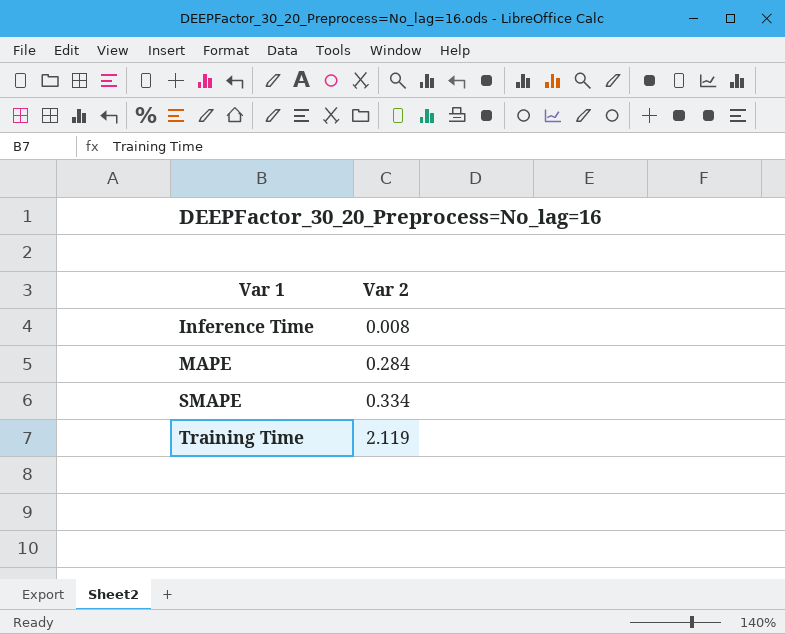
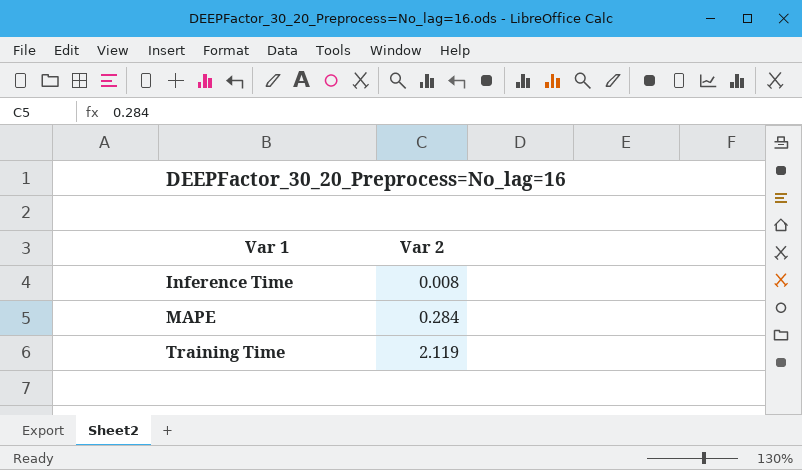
row SMAPE: 0.334 -> none

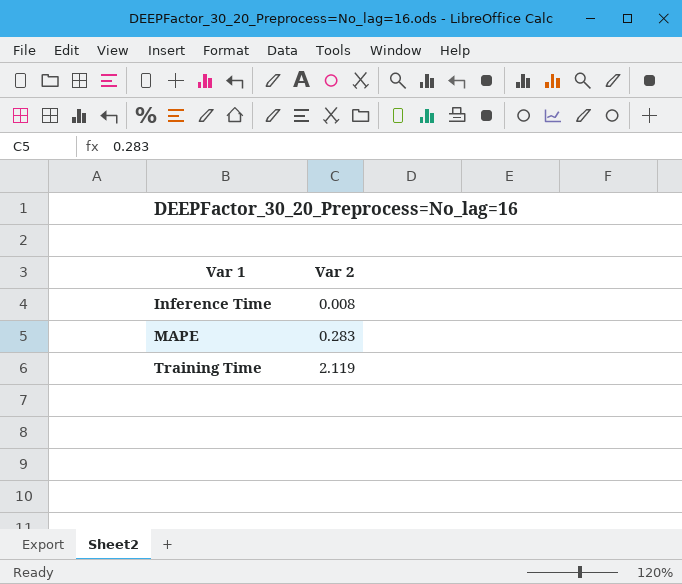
MAPE | Var 2: 0.284 -> 0.283

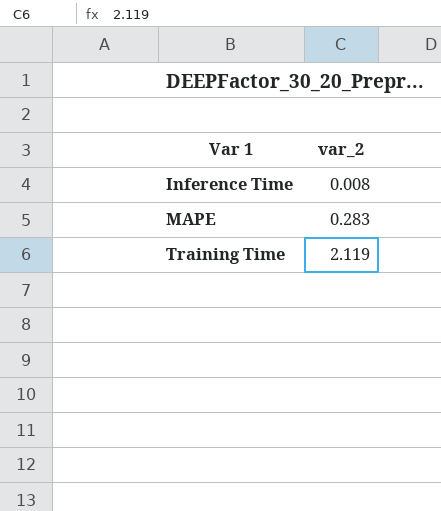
column name: Var 2 -> var_2

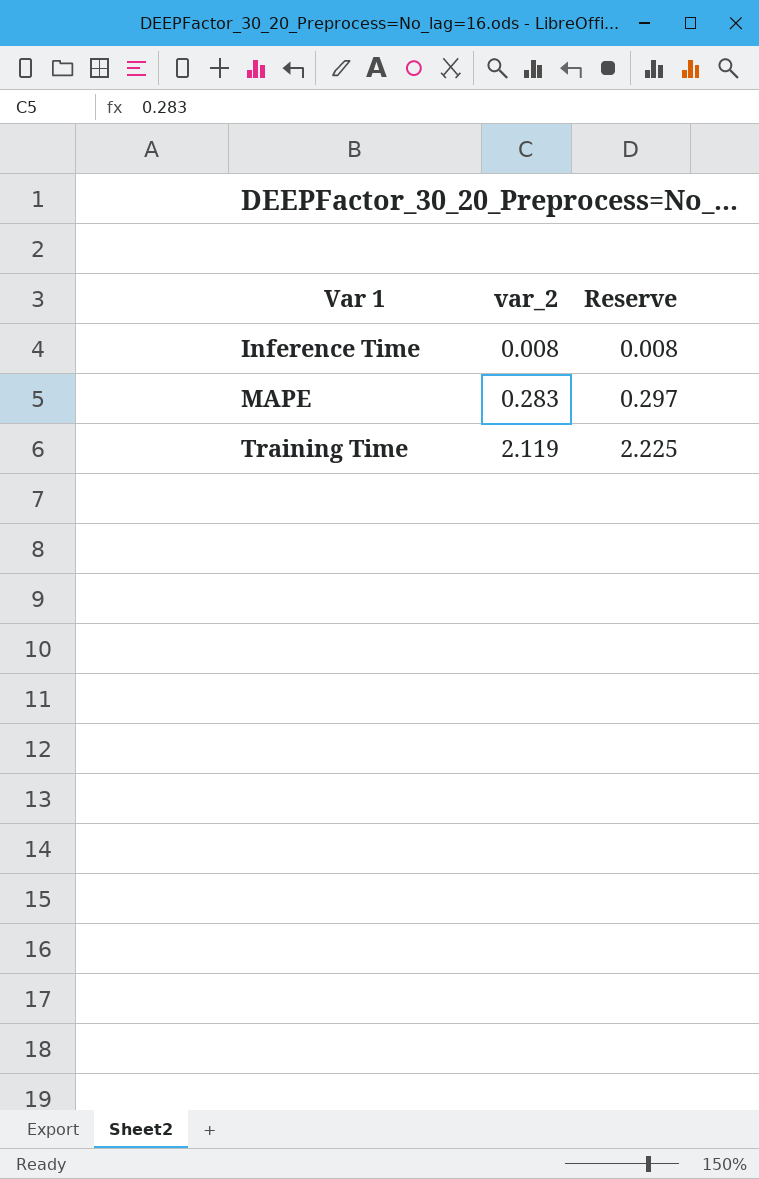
column Reserve | formula: none -> [var_2] * 1.05

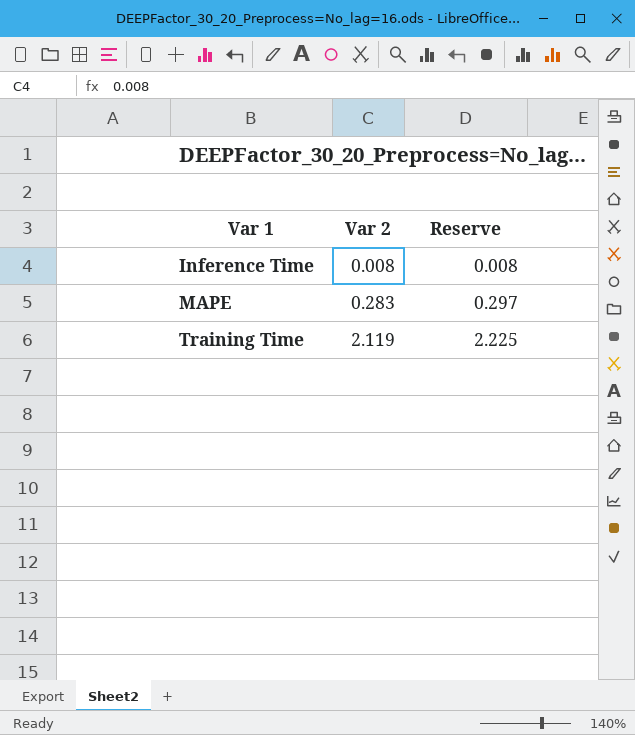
column name: var_2 -> Var 2

